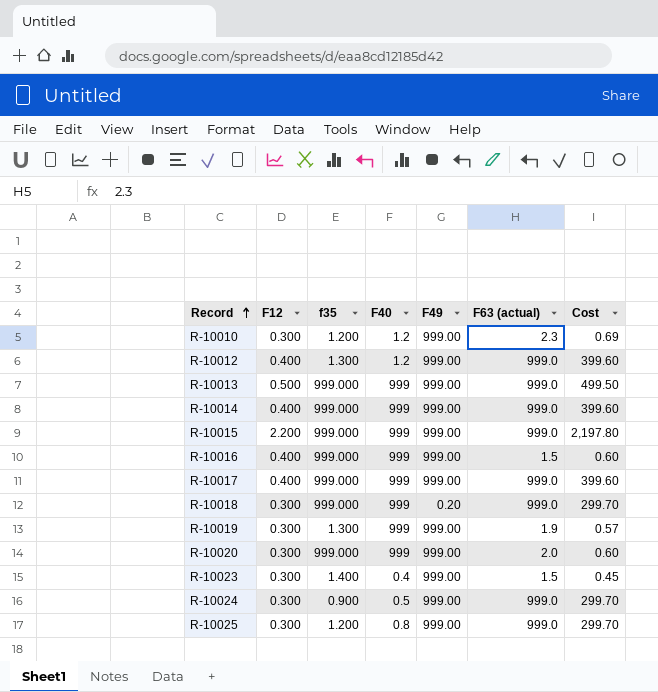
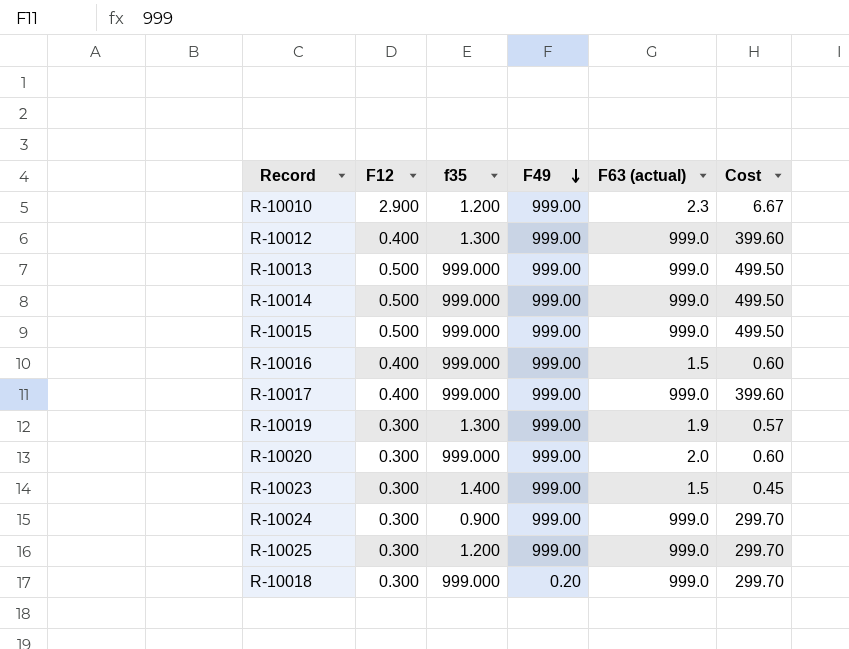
row order: Record ascending -> F49 descending
column F40 | position: 4 -> none
R-10010 | F12: 0.300 -> 2.900
R-10010 | Cost: 0.69 -> 6.67
R-10014 | F12: 0.400 -> 0.500
R-10014 | Cost: 399.60 -> 499.50
R-10015 | F12: 2.200 -> 0.500
R-10015 | Cost: 2,197.80 -> 499.50

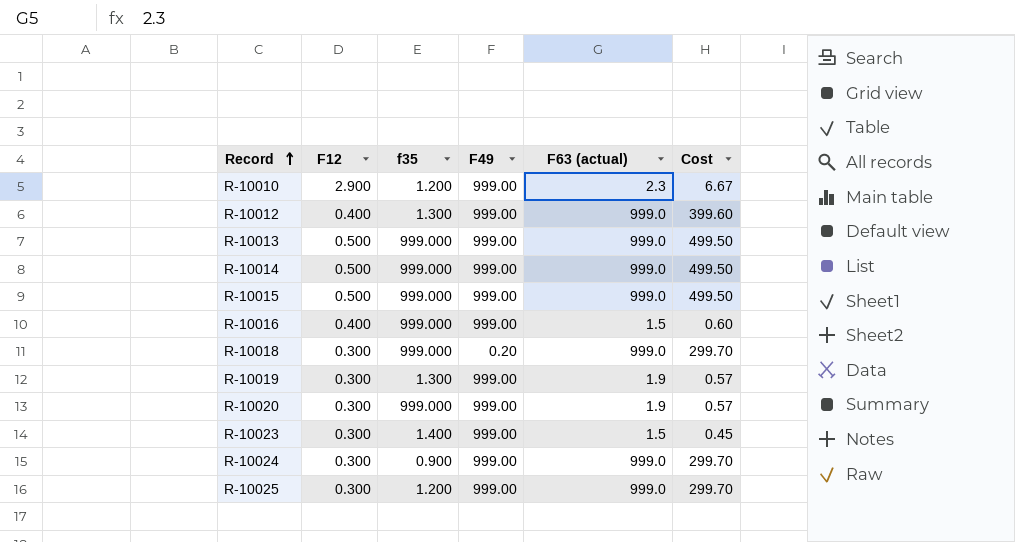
row order: F49 descending -> Record ascending
row R-10017: 0.400 | 999.000 | 999.00 | 999.0 | 399.60 -> none
R-10020 | F63 (actual): 2.0 -> 1.9
R-10020 | Cost: 0.60 -> 0.57

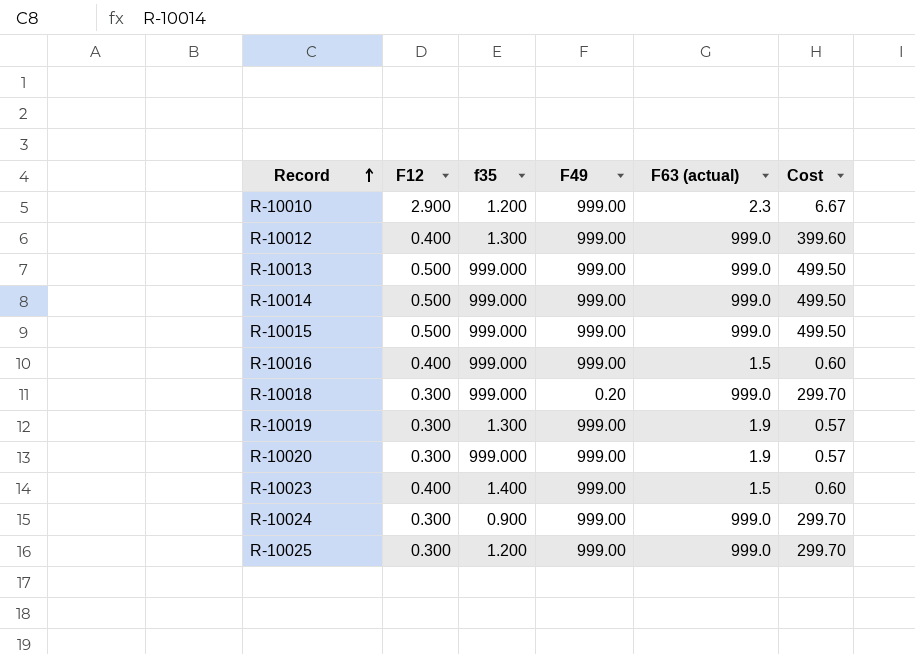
R-10023 | F12: 0.300 -> 0.400
R-10023 | Cost: 0.45 -> 0.60

